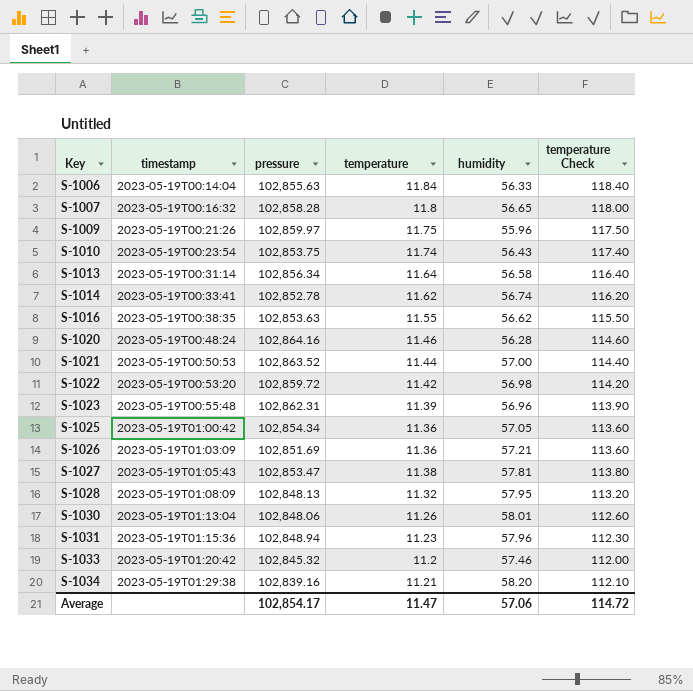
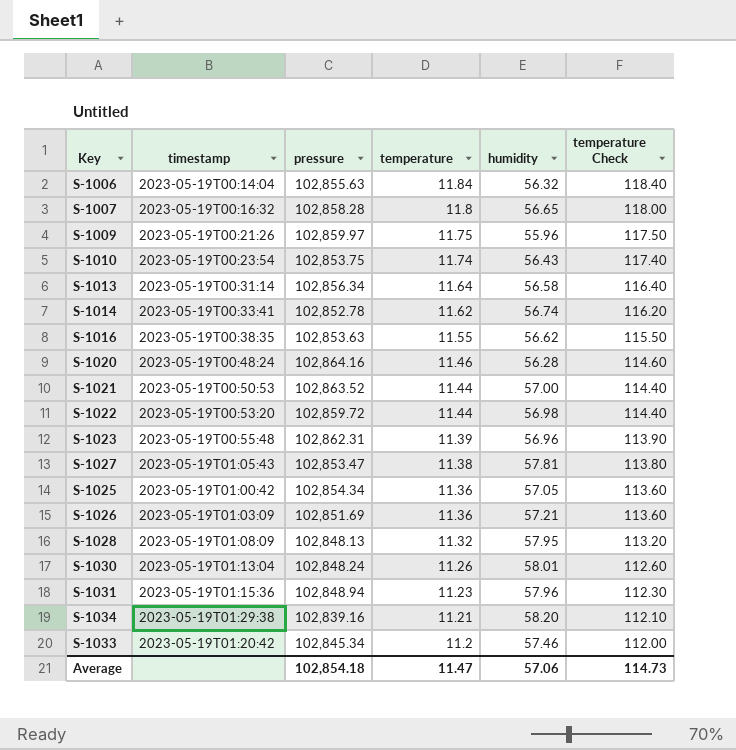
row order: Key ascending -> temperature descending
S-1006 | humidity: 56.33 -> 56.32
S-1022 | temperature: 11.42 -> 11.44
S-1022 | temperature Check: 114.20 -> 114.40
S-1030 | pressure: 102,848.06 -> 102,848.24
S-1033 | pressure: 102,845.32 -> 102,845.34
Average | pressure: 102,854.17 -> 102,854.18
Average | temperature Check: 114.72 -> 114.73

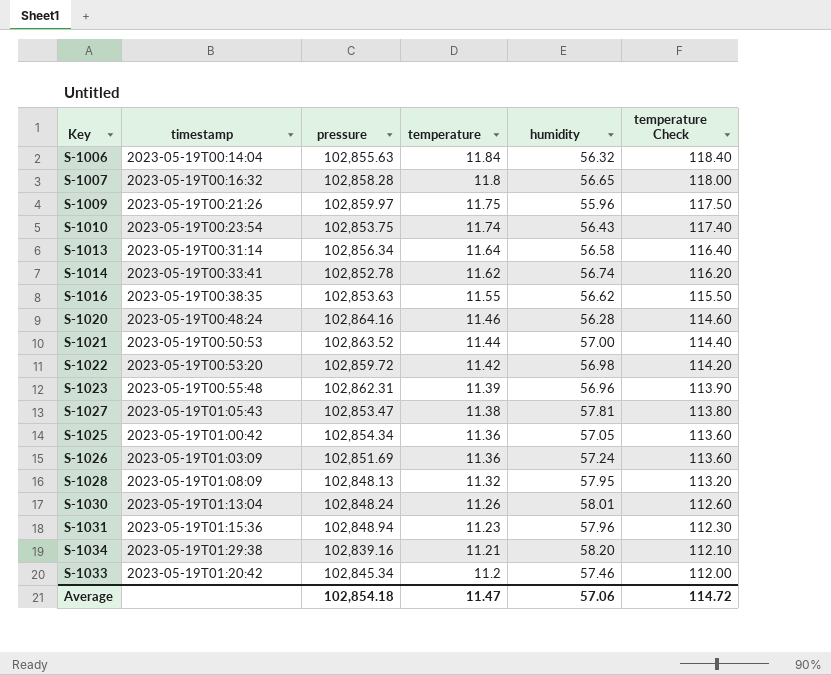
S-1022 | temperature: 11.44 -> 11.42
S-1022 | temperature Check: 114.40 -> 114.20
S-1026 | humidity: 57.21 -> 57.24
Average | temperature Check: 114.73 -> 114.72

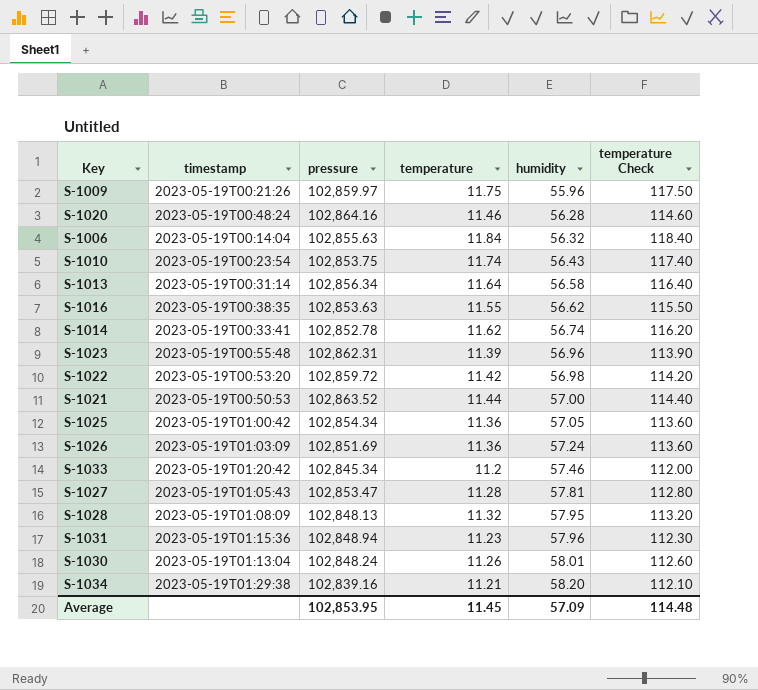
row order: temperature descending -> humidity ascending
row S-1007: 2023-05-19T00:16:32 | 102,858.28 | 11.8 | 56.65 | 118.00 -> none
S-1027 | temperature: 11.38 -> 11.28
S-1027 | temperature Check: 113.80 -> 112.80
Average | pressure: 102,854.18 -> 102,853.95
Average | temperature: 11.47 -> 11.45
Average | humidity: 57.06 -> 57.09
Average | temperature Check: 114.72 -> 114.48

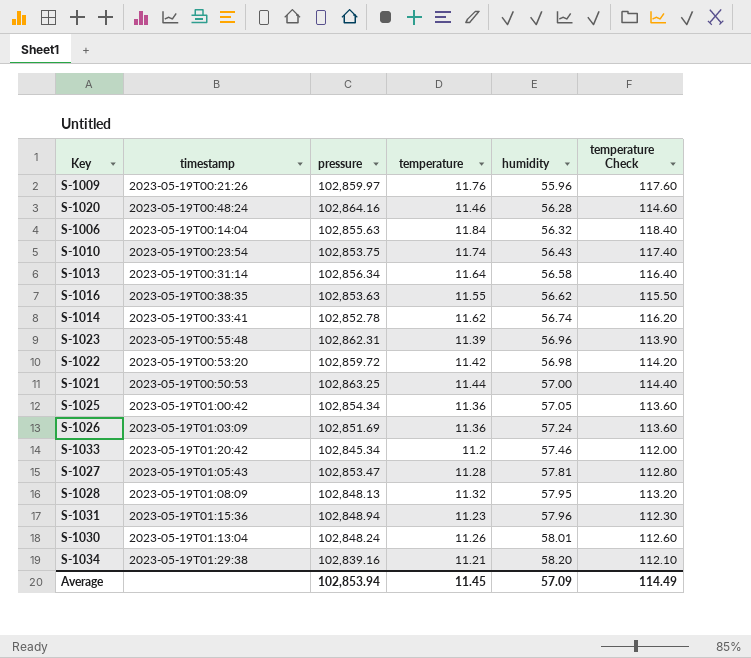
S-1009 | temperature: 11.75 -> 11.76
S-1009 | temperature Check: 117.50 -> 117.60
S-1021 | pressure: 102,863.52 -> 102,863.25
Average | pressure: 102,853.95 -> 102,853.94
Average | temperature Check: 114.48 -> 114.49

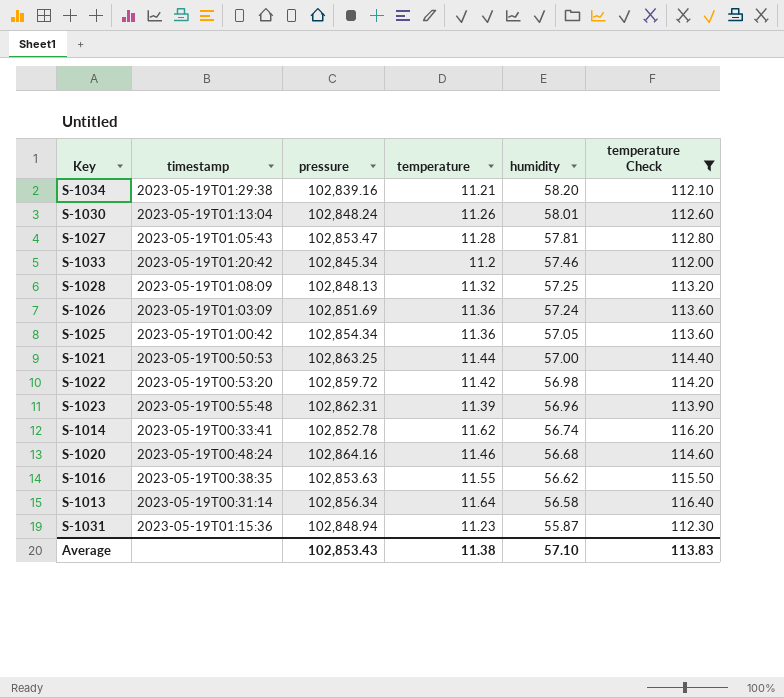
filter: none -> temperature Check <= 116.40
row order: humidity ascending -> humidity descending
S-1028 | humidity: 57.95 -> 57.25
S-1020 | humidity: 56.28 -> 56.68
S-1031 | humidity: 57.96 -> 55.87
Average | pressure: 102,853.94 -> 102,853.43
Average | temperature: 11.45 -> 11.38
Average | humidity: 57.09 -> 57.10
Average | temperature Check: 114.49 -> 113.83

